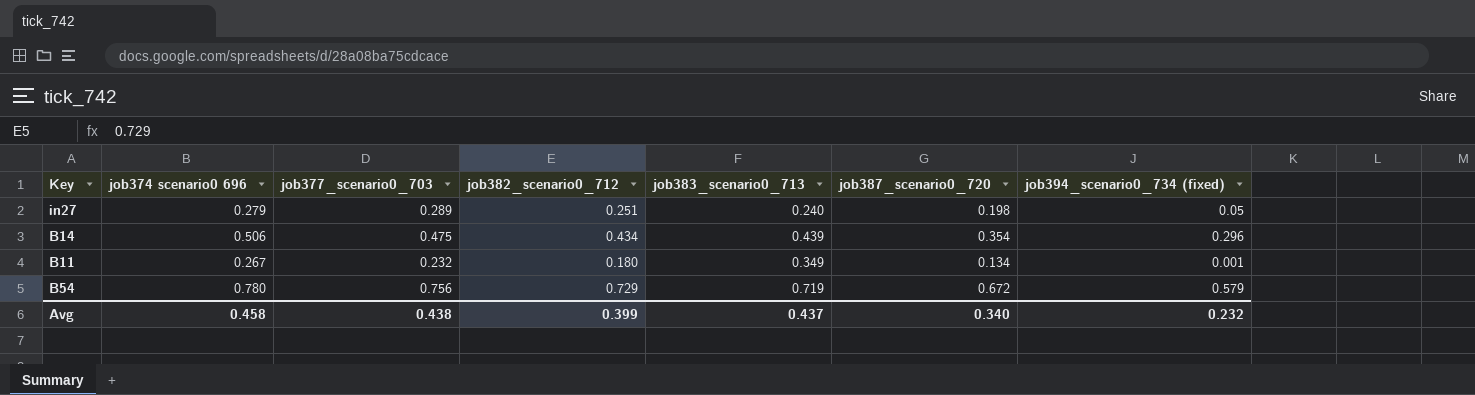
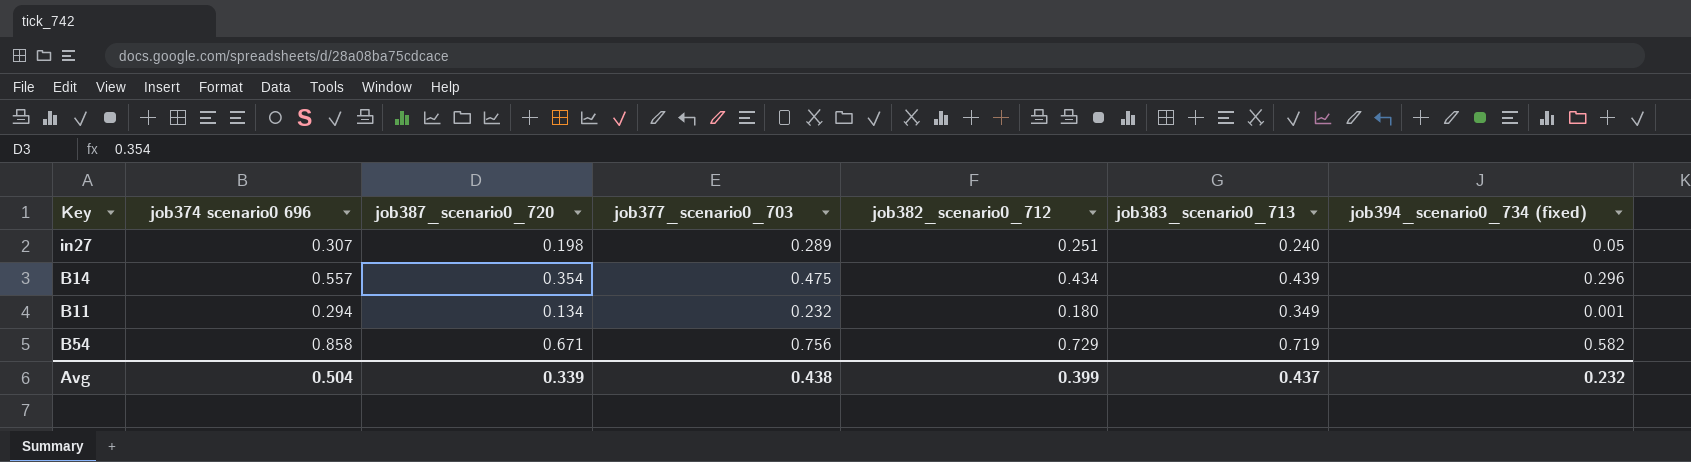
column job387_scenario0_720 | position: 6 -> 3
in27 | job374 scenario0 696: 0.279 -> 0.307
B14 | job374 scenario0 696: 0.506 -> 0.557
B11 | job374 scenario0 696: 0.267 -> 0.294
B54 | job374 scenario0 696: 0.780 -> 0.858
B54 | job387_scenario0_720: 0.672 -> 0.671
B54 | job394_scenario0_734 (fixed): 0.579 -> 0.582
Avg | job374 scenario0 696: 0.458 -> 0.504
Avg | job387_scenario0_720: 0.340 -> 0.339

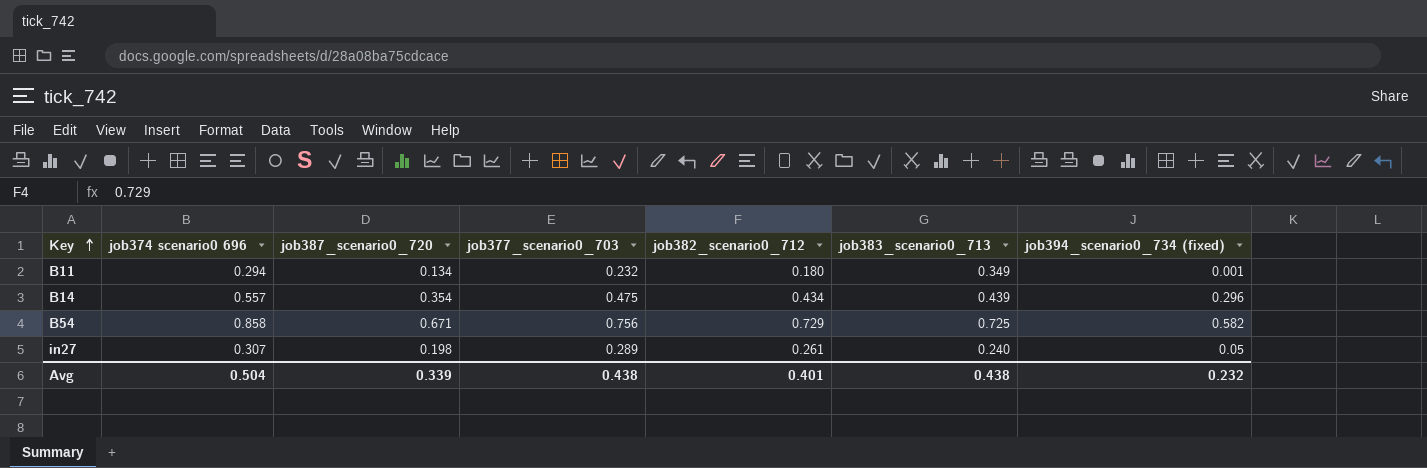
row order: none -> Key ascending
B54 | job383_scenario0_713: 0.719 -> 0.725
in27 | job382_scenario0_712: 0.251 -> 0.261
Avg | job382_scenario0_712: 0.399 -> 0.401
Avg | job383_scenario0_713: 0.437 -> 0.438

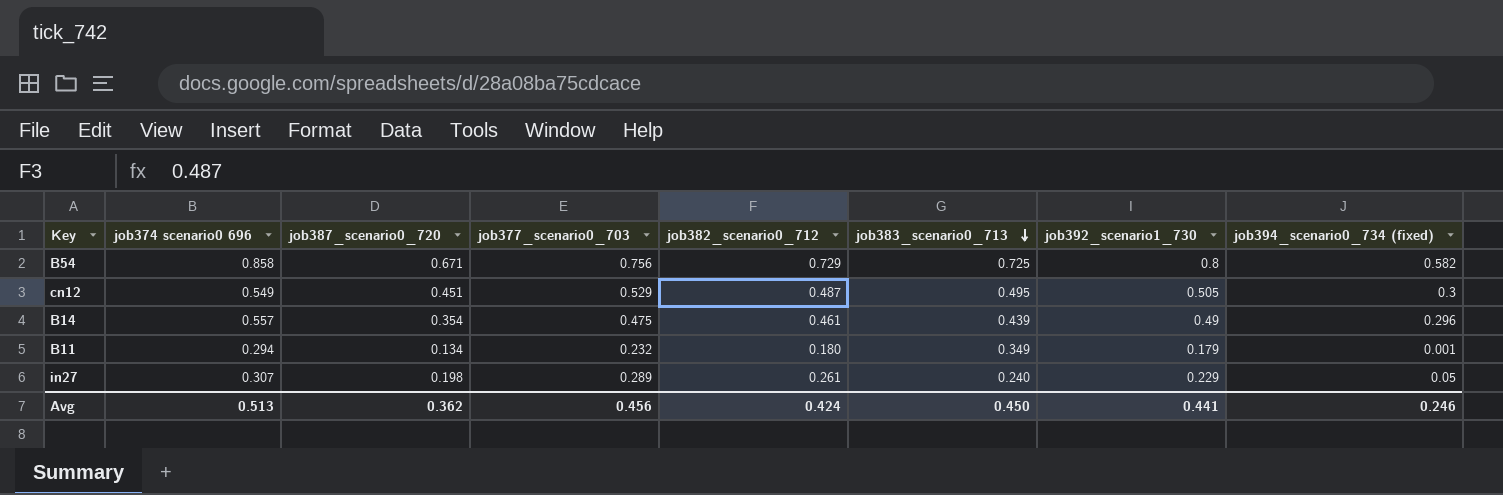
row order: Key ascending -> job383_scenario0_713 descending
column job392_scenario1_730 | position: none -> 7
row cn12: none -> 0.549 | 0.451 | 0.529 | 0.487 | 0.495 | 0.505 | 0.3
B14 | job382_scenario0_712: 0.434 -> 0.461
Avg | job374 scenario0 696: 0.504 -> 0.513
Avg | job387_scenario0_720: 0.339 -> 0.362
Avg | job377_scenario0_703: 0.438 -> 0.456
Avg | job382_scenario0_712: 0.401 -> 0.424
Avg | job383_scenario0_713: 0.438 -> 0.450
Avg | job394_scenario0_734 (fixed): 0.232 -> 0.246

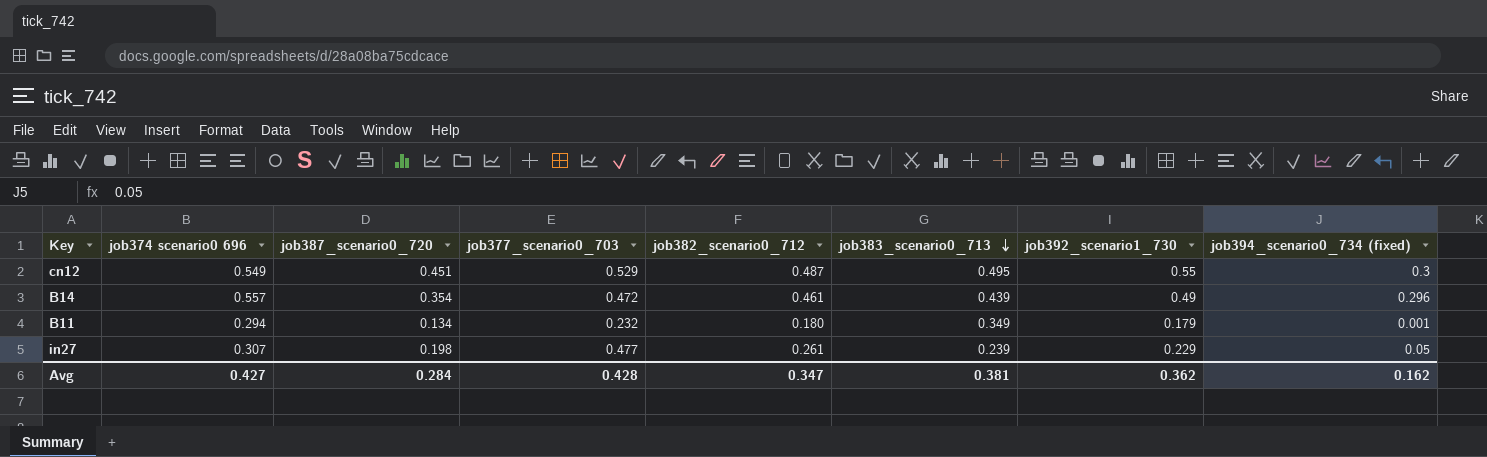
row B54: 0.858 | 0.671 | 0.756 | 0.729 | 0.725 | 0.8 | 0.582 -> none
cn12 | job392_scenario1_730: 0.505 -> 0.55
B14 | job377_scenario0_703: 0.475 -> 0.472
in27 | job377_scenario0_703: 0.289 -> 0.477
in27 | job383_scenario0_713: 0.240 -> 0.239
Avg | job374 scenario0 696: 0.513 -> 0.427
Avg | job387_scenario0_720: 0.362 -> 0.284
Avg | job377_scenario0_703: 0.456 -> 0.428
Avg | job382_scenario0_712: 0.424 -> 0.347
Avg | job383_scenario0_713: 0.450 -> 0.381
Avg | job392_scenario1_730: 0.441 -> 0.362
Avg | job394_scenario0_734 (fixed): 0.246 -> 0.162

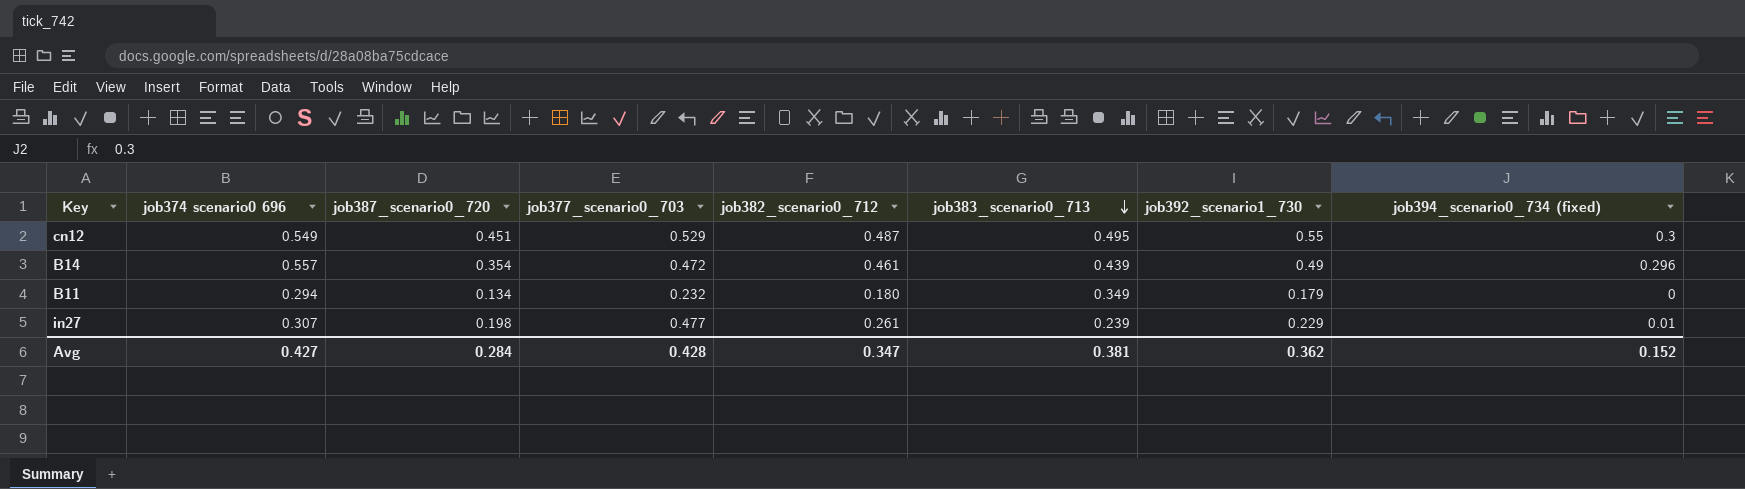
B11 | job394_scenario0_734 (fixed): 0.001 -> 0
in27 | job394_scenario0_734 (fixed): 0.05 -> 0.01
Avg | job394_scenario0_734 (fixed): 0.162 -> 0.152

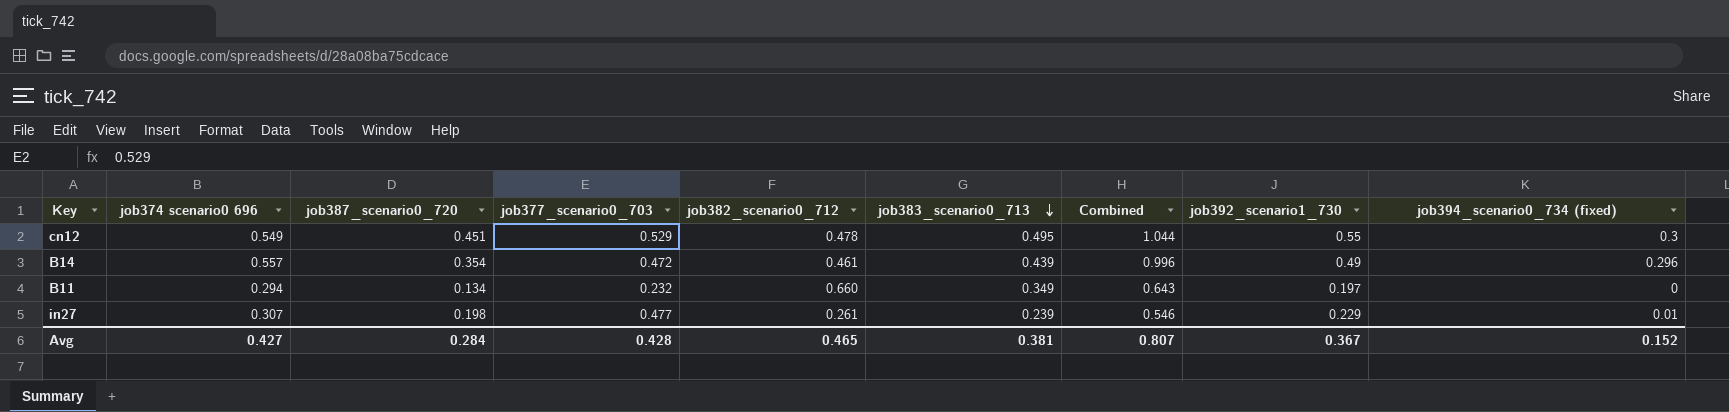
column Combined | formula: none -> [job374 scenario0 696] + [job383_scenario0_713]
cn12 | job382_scenario0_712: 0.487 -> 0.478
B11 | job382_scenario0_712: 0.180 -> 0.660
B11 | job392_scenario1_730: 0.179 -> 0.197
Avg | job382_scenario0_712: 0.347 -> 0.465
Avg | job392_scenario1_730: 0.362 -> 0.367

